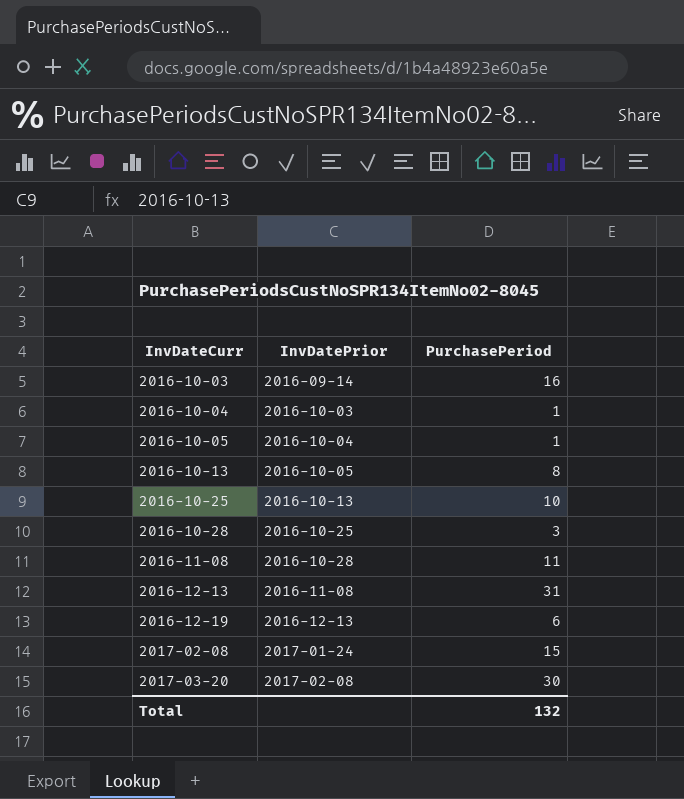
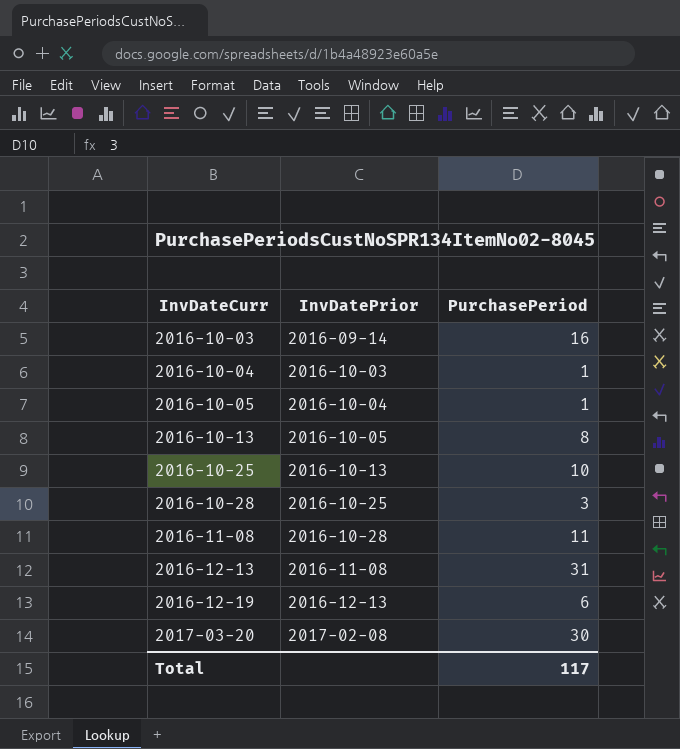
row 2017-02-08: 2017-01-24 | 15 -> none
Total | PurchasePeriod: 132 -> 117

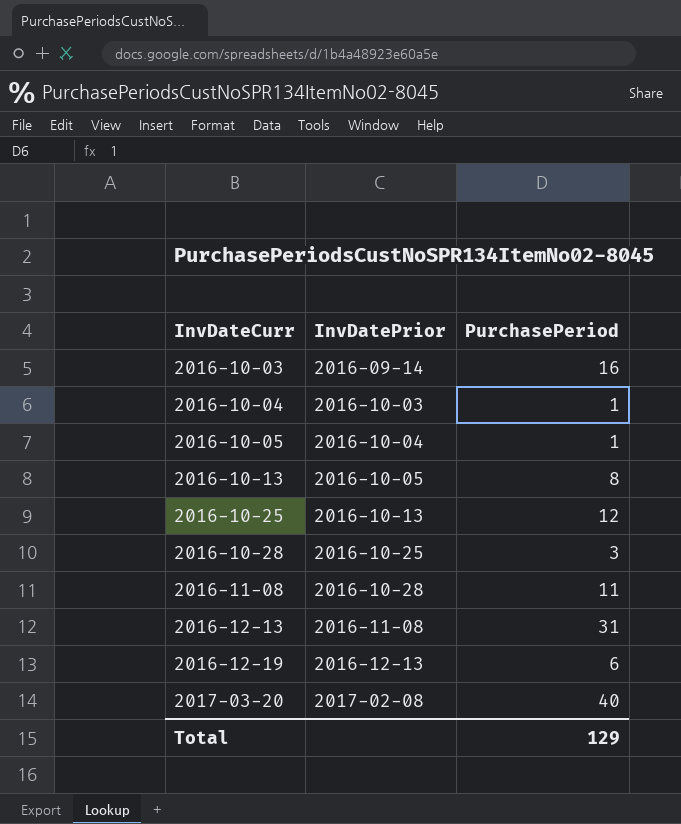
2016-10-25 | PurchasePeriod: 10 -> 12
2017-03-20 | PurchasePeriod: 30 -> 40
Total | PurchasePeriod: 117 -> 129

